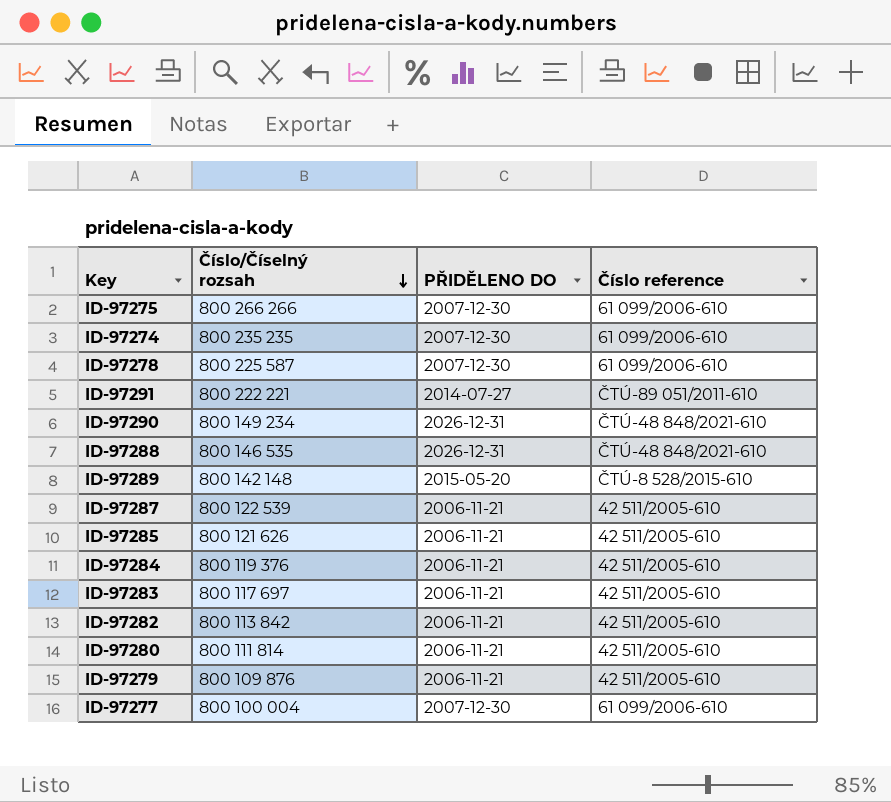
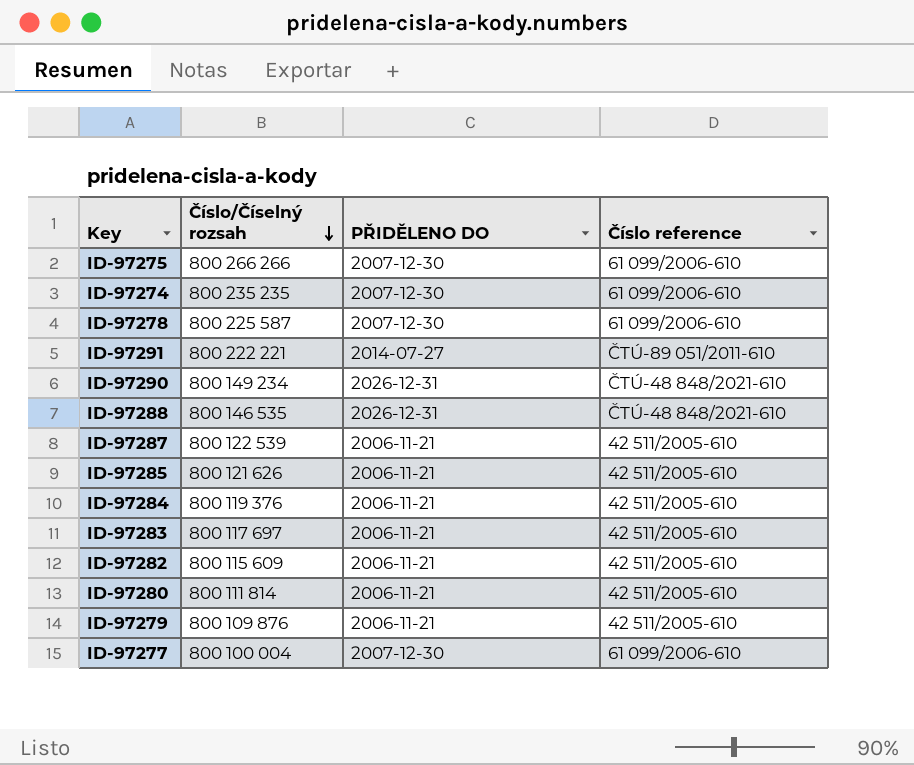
row ID-97289: 800 142 148 | 2015-05-20 | ČTÚ-8 528/2015-610 -> none
ID-97282 | Číslo/Číselný rozsah: 800 113 842 -> 800 115 609

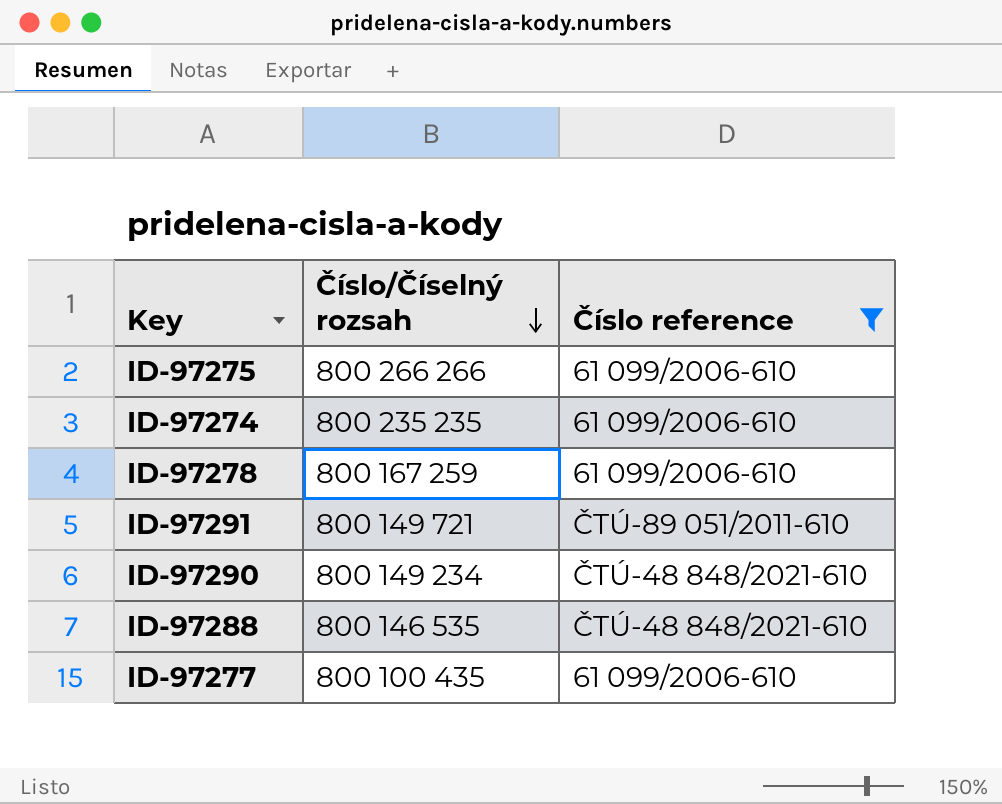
filter: none -> Číslo reference != 42 511/2005-610
column PŘIDĚLENO DO | position: 3 -> none
ID-97278 | Číslo/Číselný rozsah: 800 225 587 -> 800 167 259
ID-97291 | Číslo/Číselný rozsah: 800 222 221 -> 800 149 721
ID-97277 | Číslo/Číselný rozsah: 800 100 004 -> 800 100 435

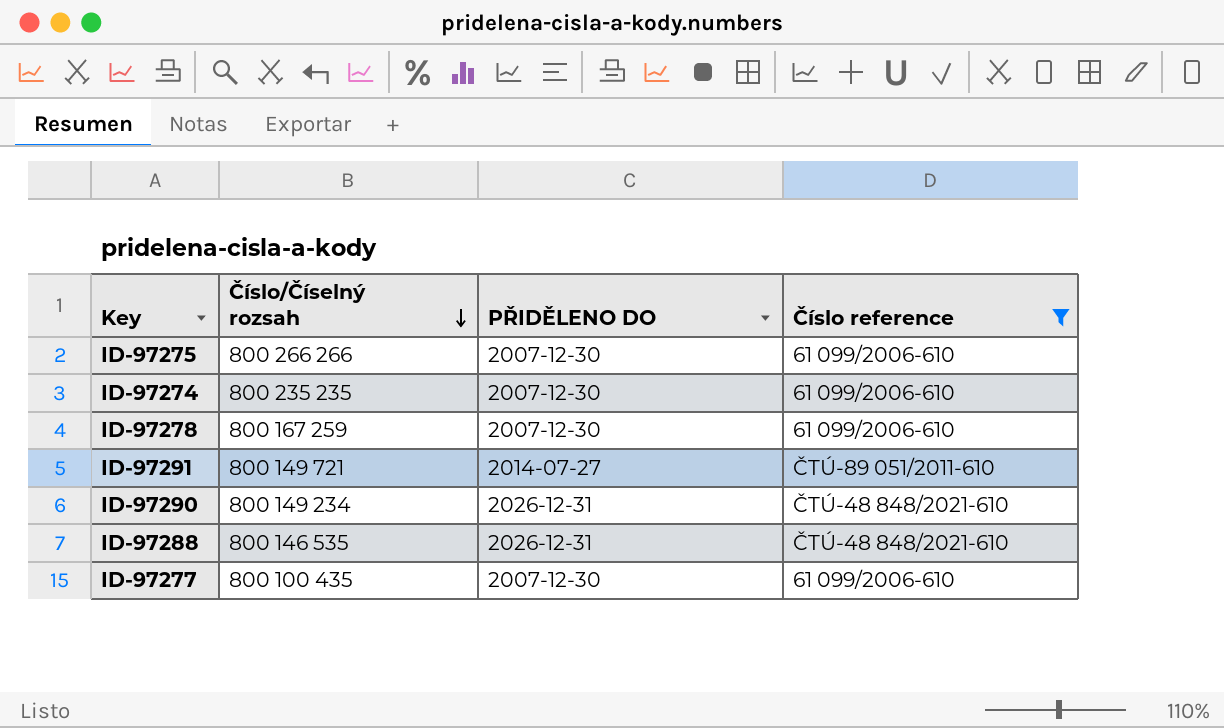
column PŘIDĚLENO DO | position: none -> 3

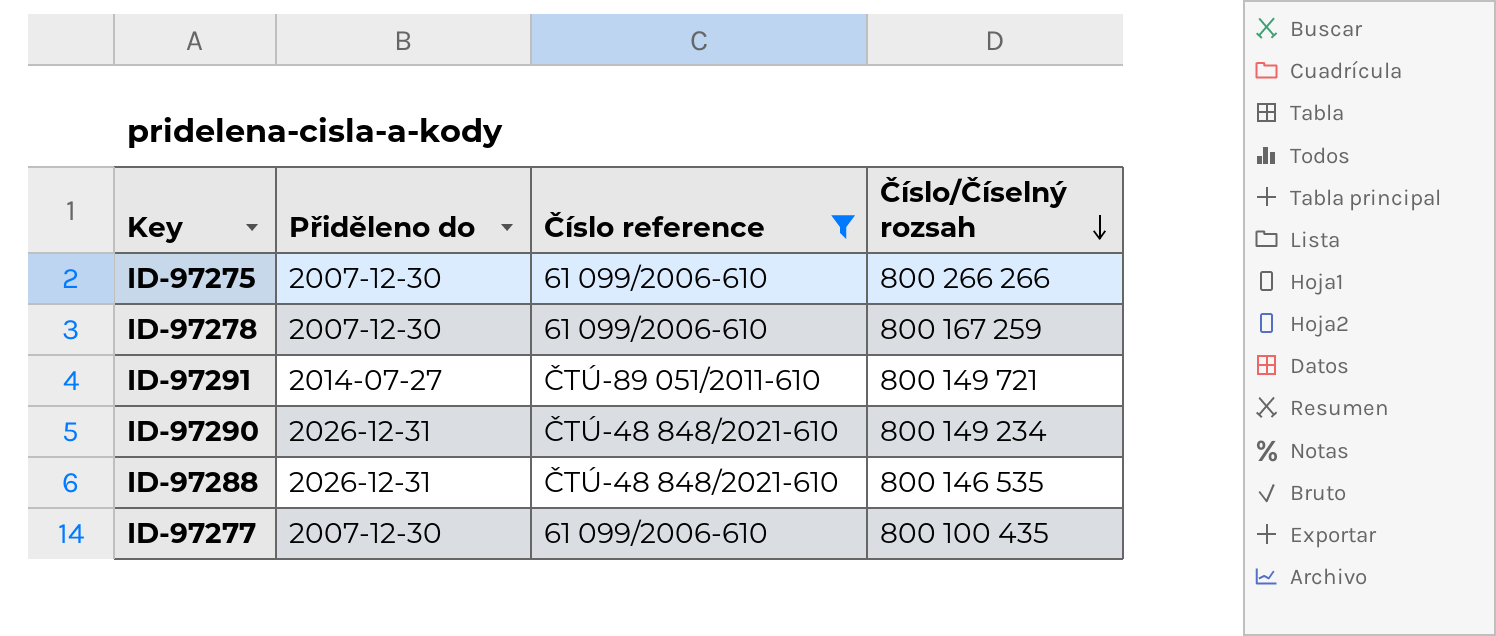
column name: PŘIDĚLENO DO -> Přiděleno do
column Číslo/Číselný rozsah | position: 2 -> 4
row ID-97274: 800 235 235 | 2007-12-30 | 61 099/2006-610 -> none

